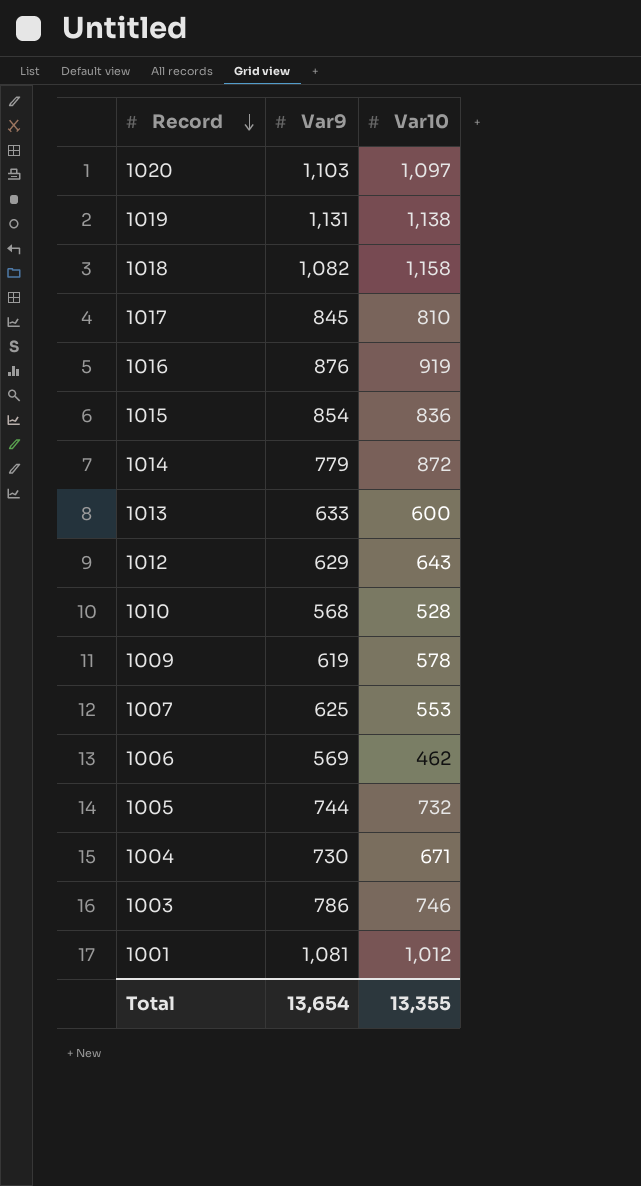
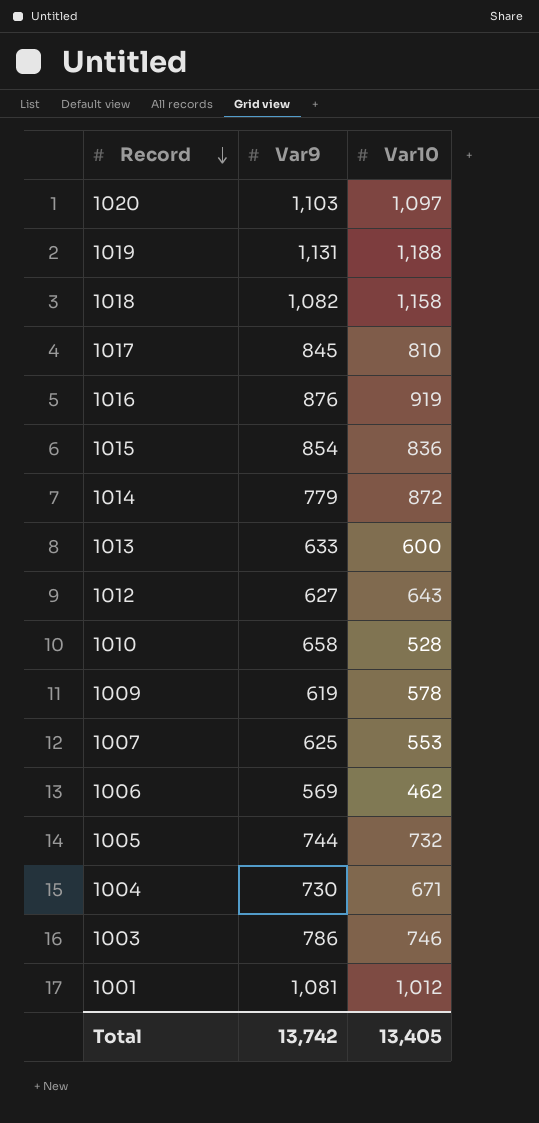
1019 | Var10: 1,138 -> 1,188
1012 | Var9: 629 -> 627
1010 | Var9: 568 -> 658
Total | Var9: 13,654 -> 13,742
Total | Var10: 13,355 -> 13,405

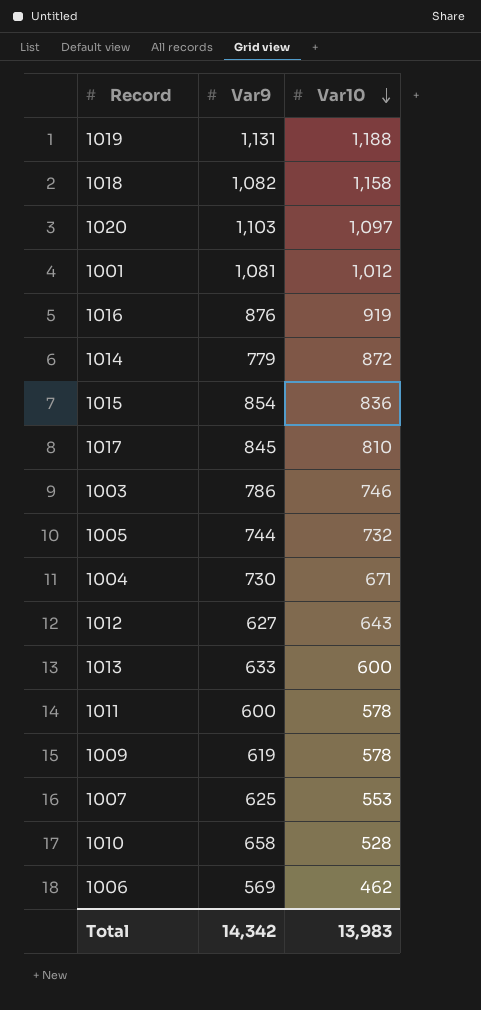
row order: Record descending -> Var10 descending
row 1011: none -> 600 | 578
Total | Var9: 13,742 -> 14,342
Total | Var10: 13,405 -> 13,983

